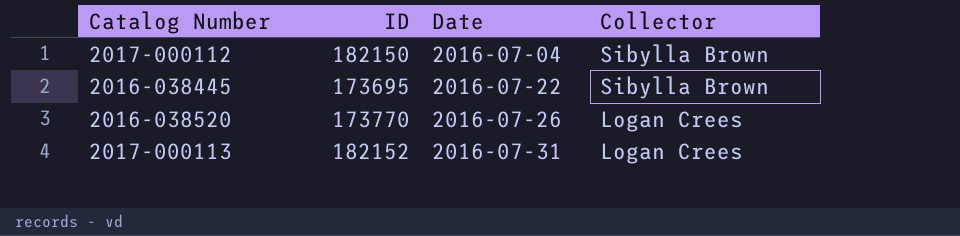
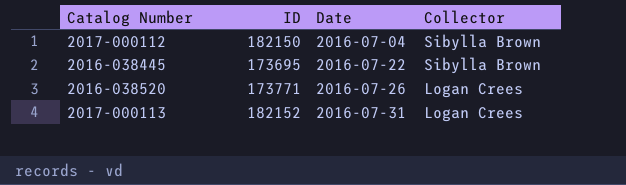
2016-038520 | ID: 173770 -> 173771

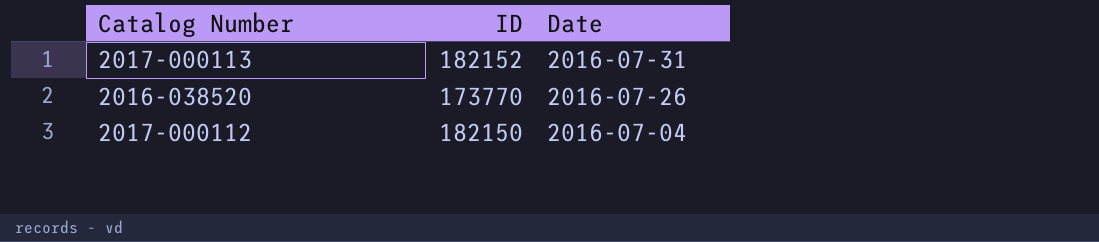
row order: Date ascending -> Date descending
column Collector | position: 4 -> none
row 2016-038445: 173695 | 2016-07-22 | Sibylla Brown -> none
2016-038520 | ID: 173771 -> 173770

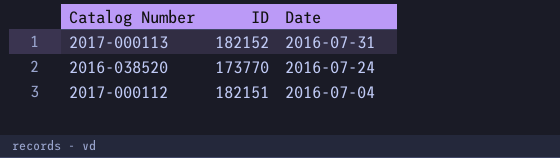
2016-038520 | Date: 2016-07-26 -> 2016-07-24
2017-000112 | ID: 182150 -> 182151

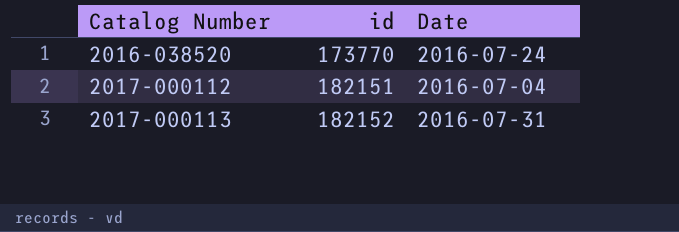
row order: Date descending -> Catalog Number ascending
column name: ID -> id

